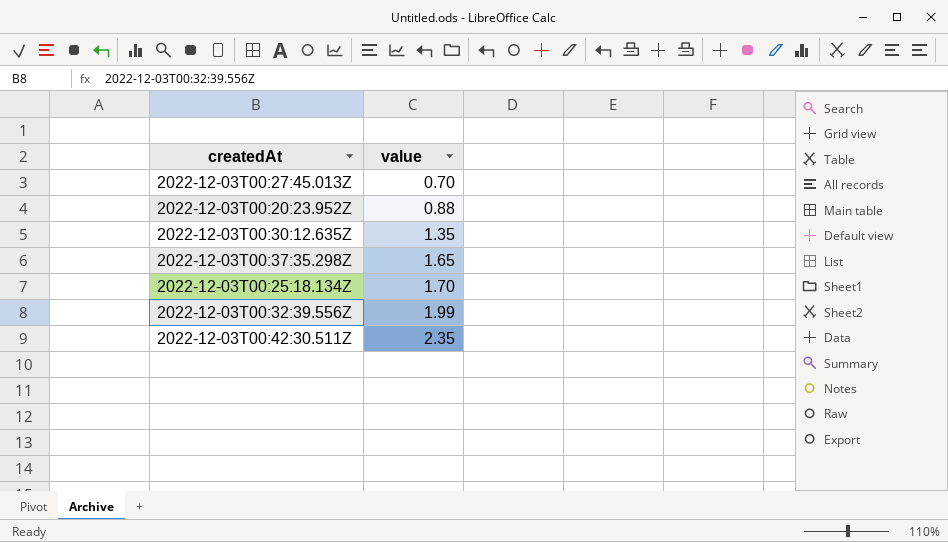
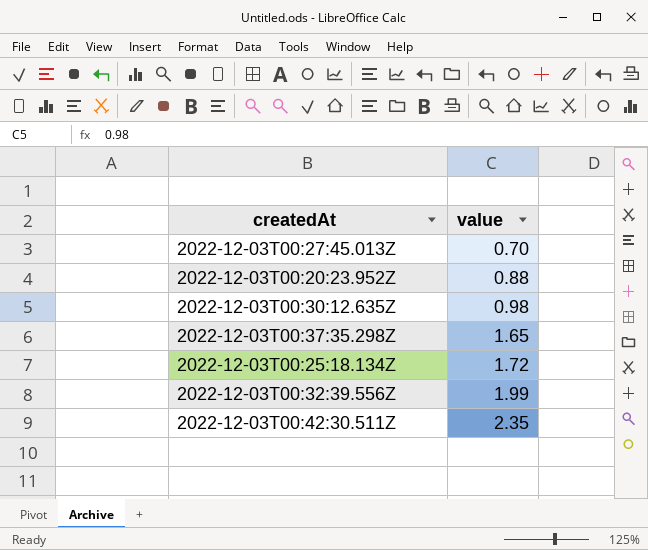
2022-12-03T00:30:12.635Z | value: 1.35 -> 0.98
2022-12-03T00:25:18.134Z | value: 1.70 -> 1.72

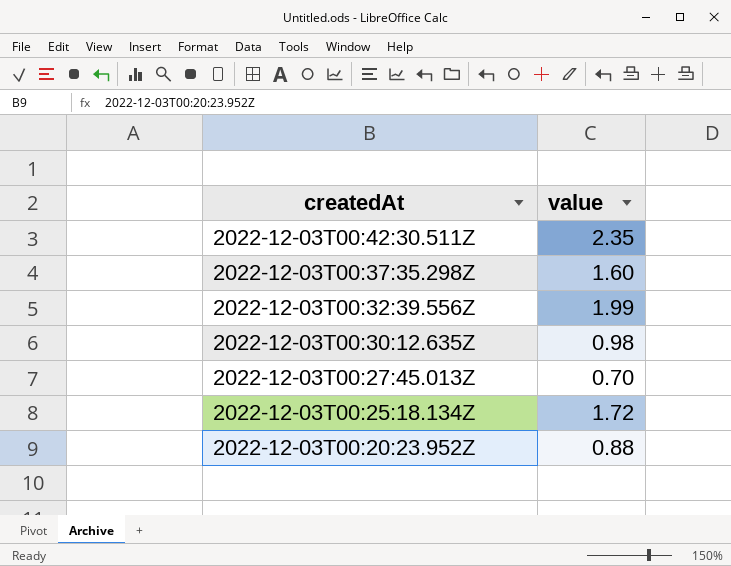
row order: value ascending -> createdAt descending
2022-12-03T00:37:35.298Z | value: 1.65 -> 1.60

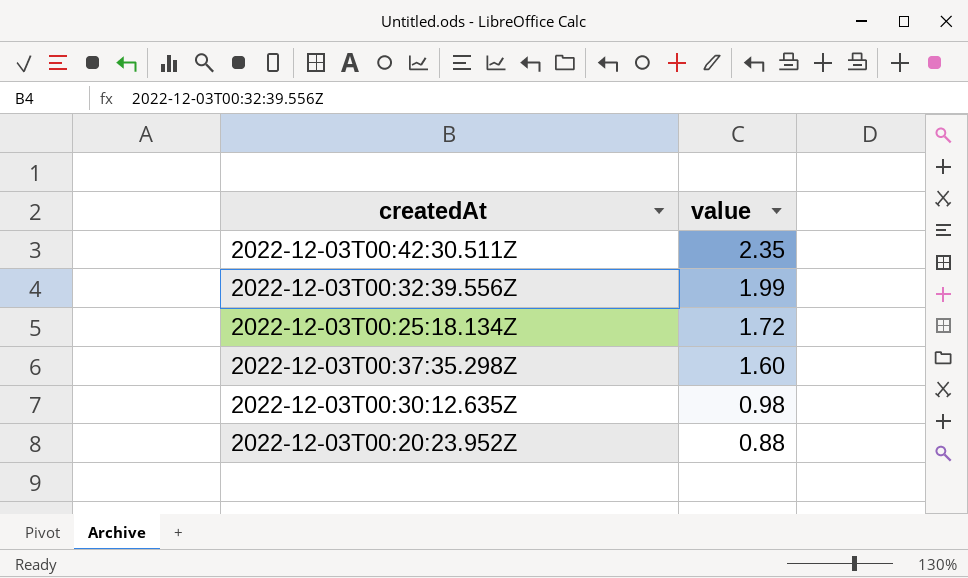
row order: createdAt descending -> value descending
row 2022-12-03T00:27:45.013Z: 0.70 -> none

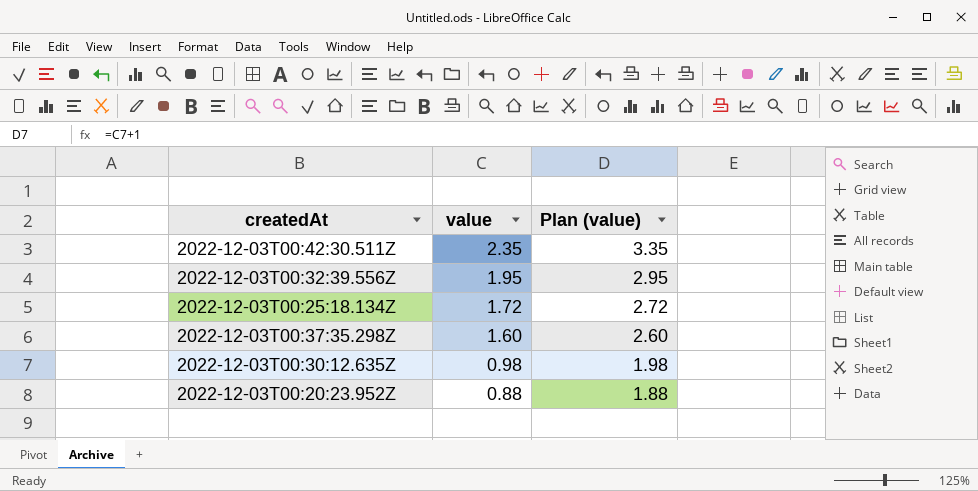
column Plan (value) | formula: none -> [value] + 1
2022-12-03T00:32:39.556Z | value: 1.99 -> 1.95

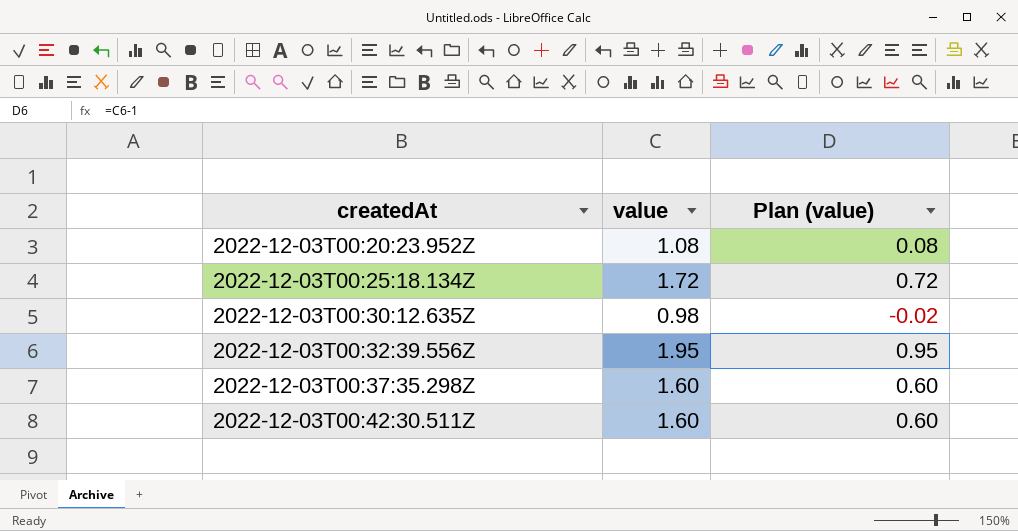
row order: value descending -> createdAt ascending
column Plan (value) | formula: [value] + 1 -> [value] - 1
2022-12-03T00:20:23.952Z | value: 0.88 -> 1.08
2022-12-03T00:42:30.511Z | value: 2.35 -> 1.60

